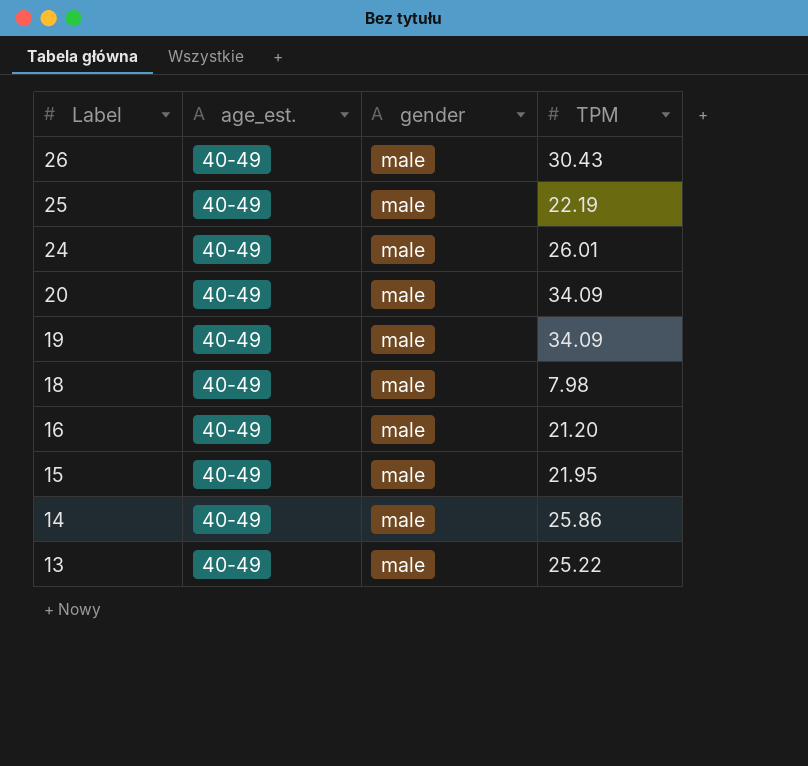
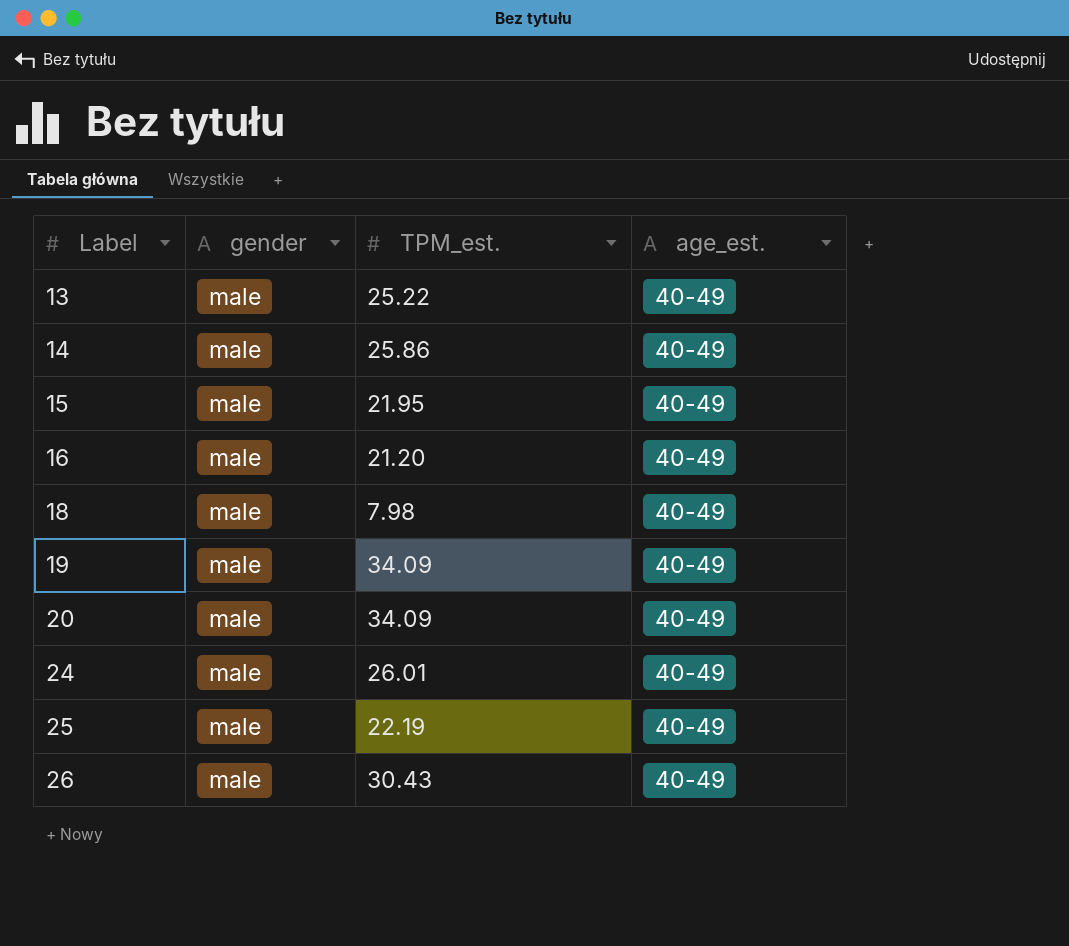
row order: Label descending -> Label ascending
column name: TPM -> TPM_est.
column age_est. | position: 2 -> 4

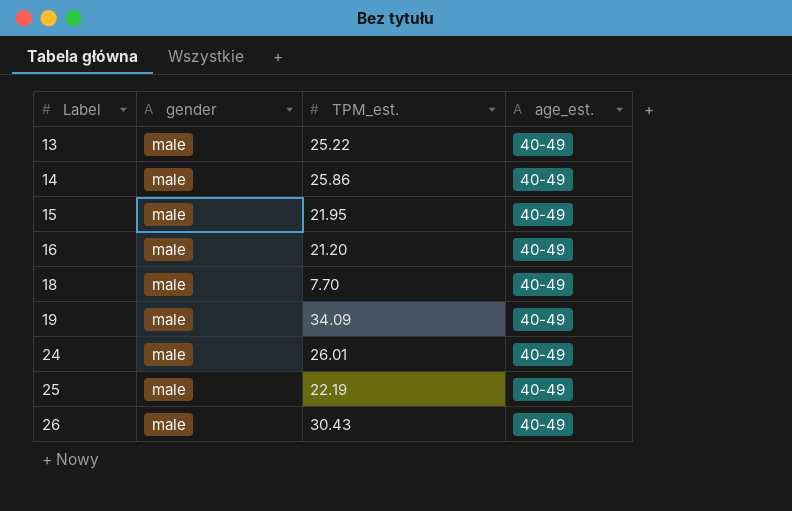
row 20: male | 34.09 | 40-49 -> none
18 | TPM_est.: 7.98 -> 7.70

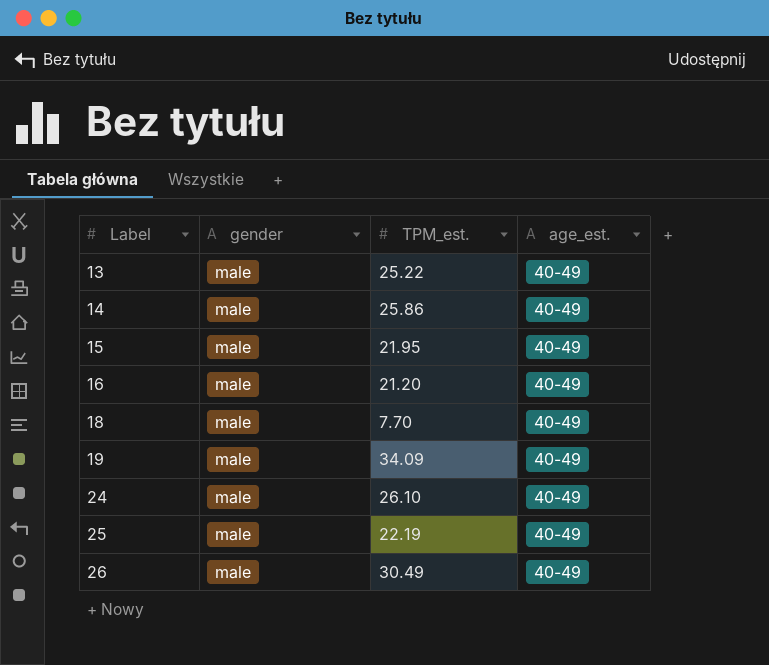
24 | TPM_est.: 26.01 -> 26.10
26 | TPM_est.: 30.43 -> 30.49

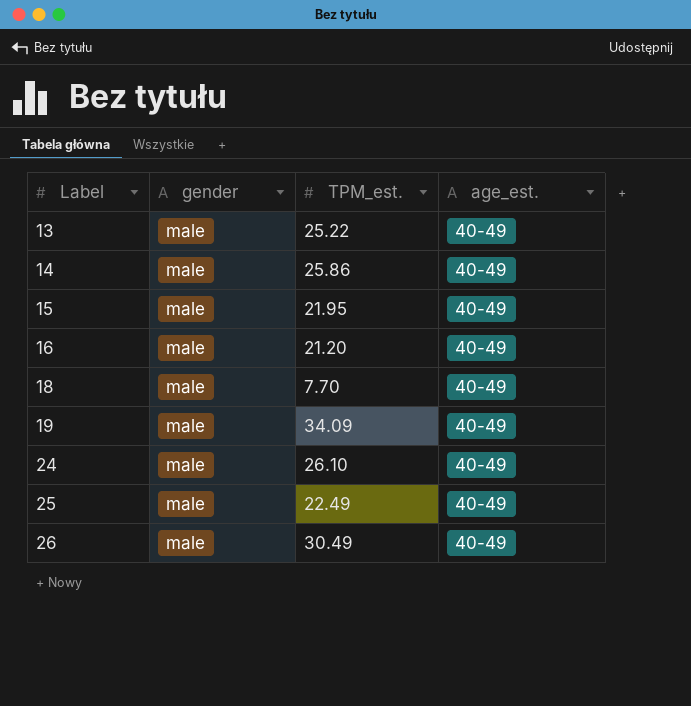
25 | TPM_est.: 22.19 -> 22.49

